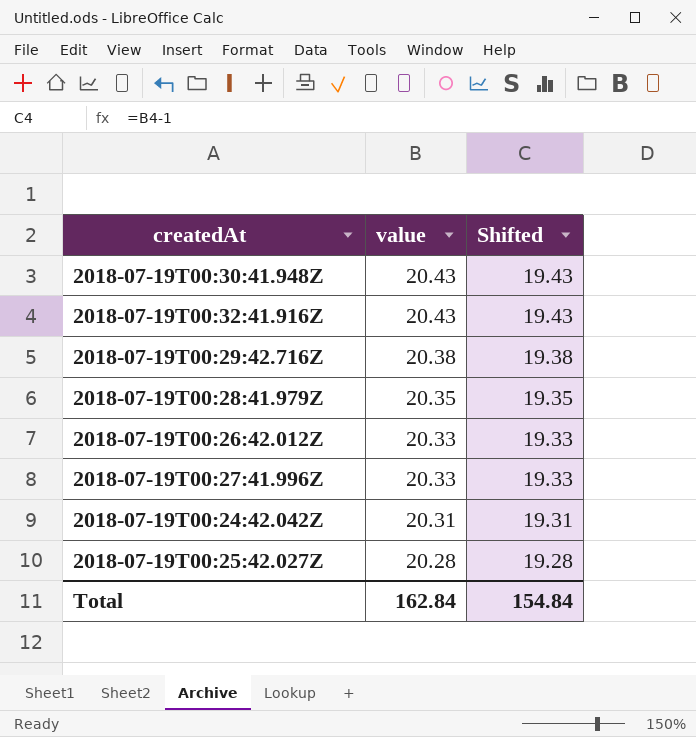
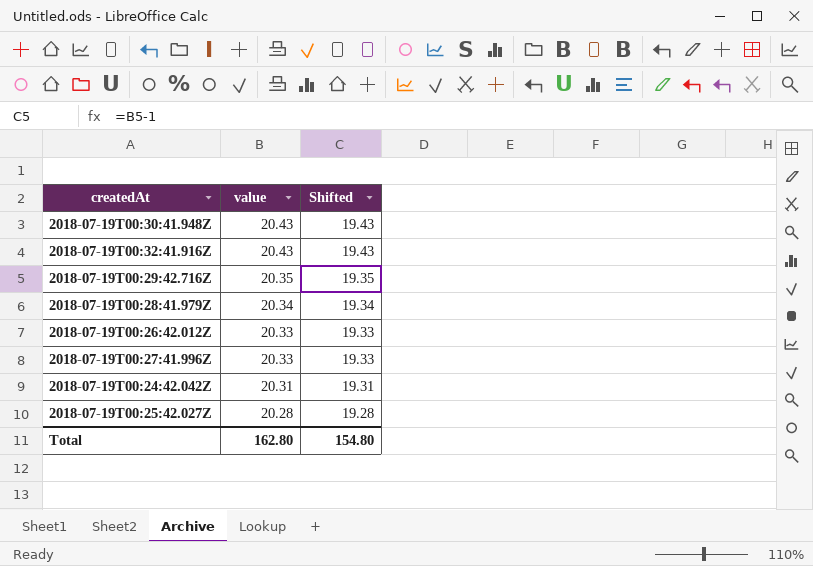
2018-07-19T00:29:42.716Z | value: 20.38 -> 20.35
2018-07-19T00:29:42.716Z | Shifted: 19.38 -> 19.35
2018-07-19T00:28:41.979Z | value: 20.35 -> 20.34
2018-07-19T00:28:41.979Z | Shifted: 19.35 -> 19.34
Total | value: 162.84 -> 162.80
Total | Shifted: 154.84 -> 154.80

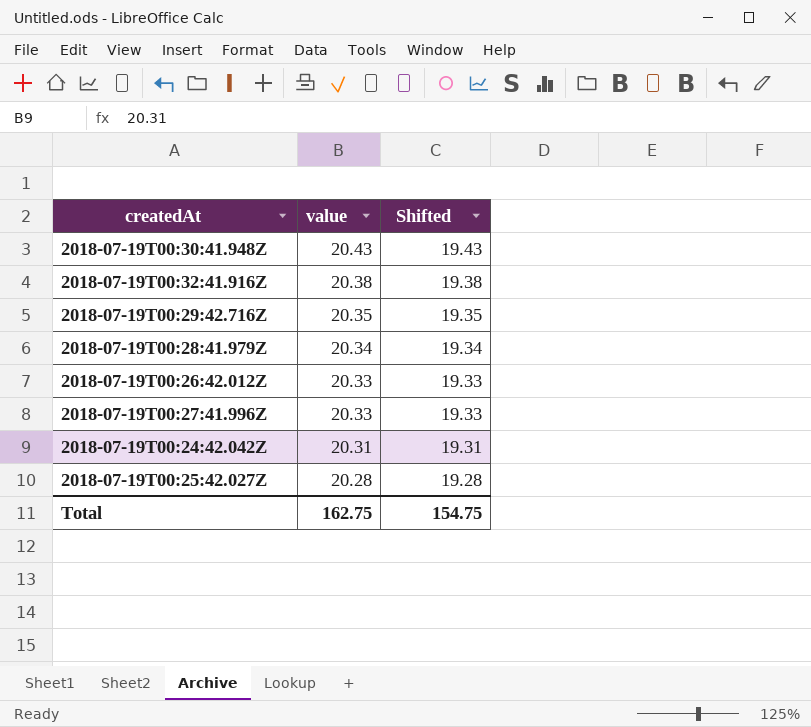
2018-07-19T00:32:41.916Z | value: 20.43 -> 20.38
2018-07-19T00:32:41.916Z | Shifted: 19.43 -> 19.38
Total | value: 162.80 -> 162.75
Total | Shifted: 154.80 -> 154.75

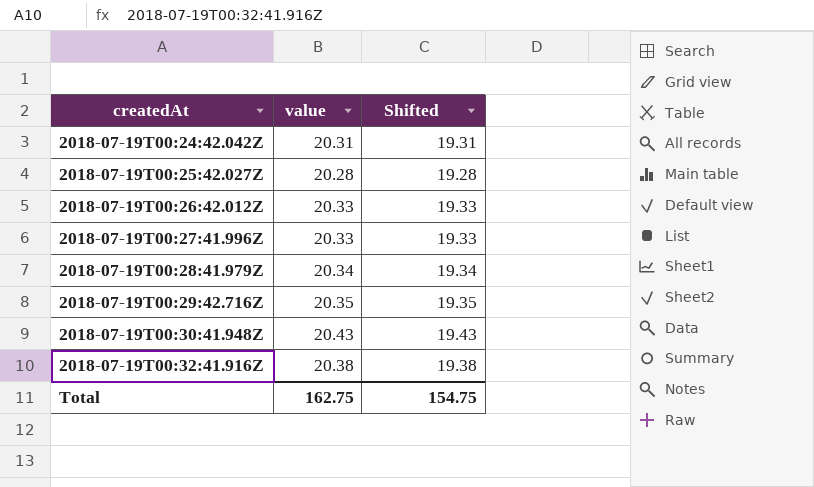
row order: value descending -> createdAt ascending

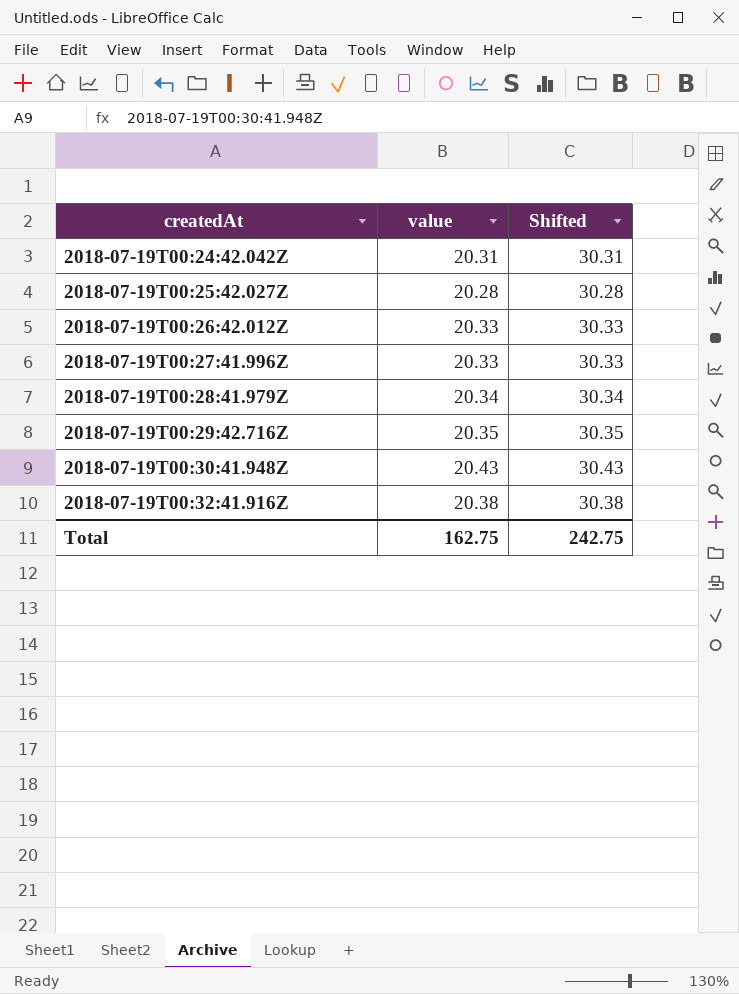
column Shifted | formula: [value] - 1 -> [value] + 10
Total | Shifted: 154.75 -> 242.75

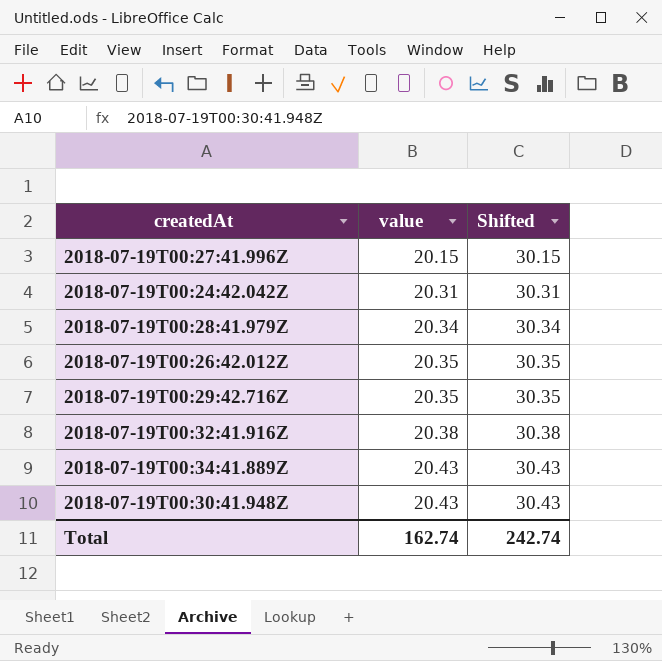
row order: createdAt ascending -> value ascending
row 2018-07-19T00:25:42.027Z: 20.28 | 30.28 -> none
2018-07-19T00:27:41.996Z | value: 20.33 -> 20.15
2018-07-19T00:27:41.996Z | Shifted: 30.33 -> 30.15
2018-07-19T00:26:42.012Z | value: 20.33 -> 20.35
2018-07-19T00:26:42.012Z | Shifted: 30.33 -> 30.35
row 2018-07-19T00:34:41.889Z: none -> 20.43 | 30.43
Total | value: 162.75 -> 162.74
Total | Shifted: 242.75 -> 242.74

